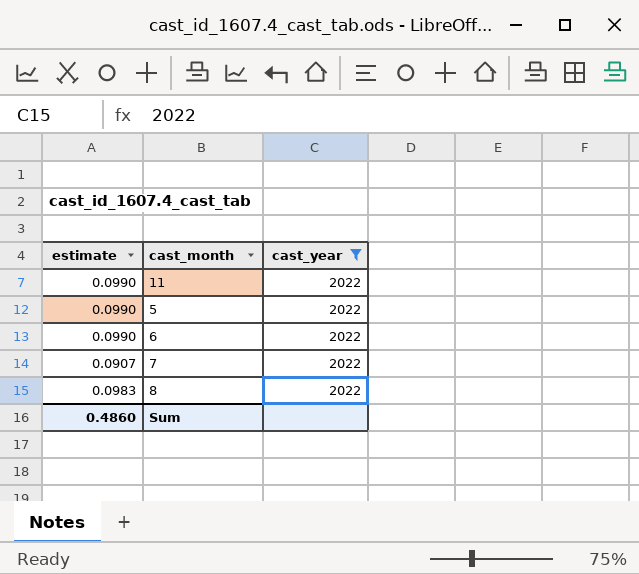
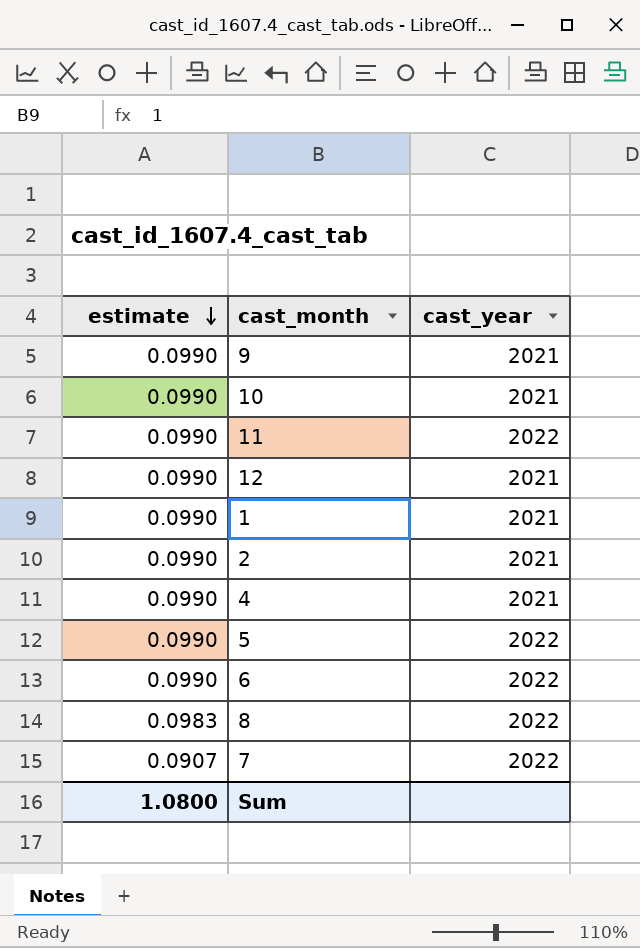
filter: cast_year = 2022 -> none
row order: none -> estimate descending
Sum | estimate: 0.4860 -> 1.0800

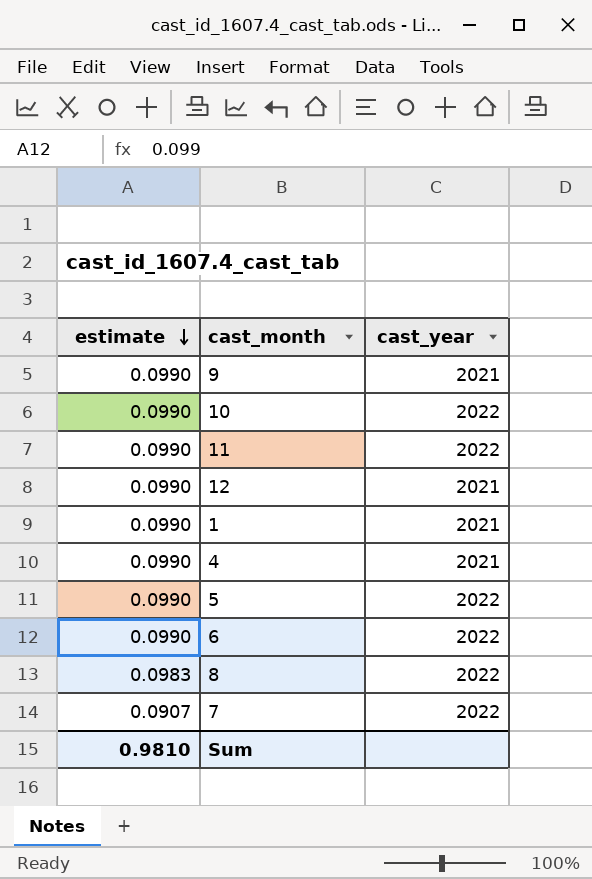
row 2: 0.0990 | 2021 -> none
10 | cast_year: 2021 -> 2022
Sum | estimate: 1.0800 -> 0.9810

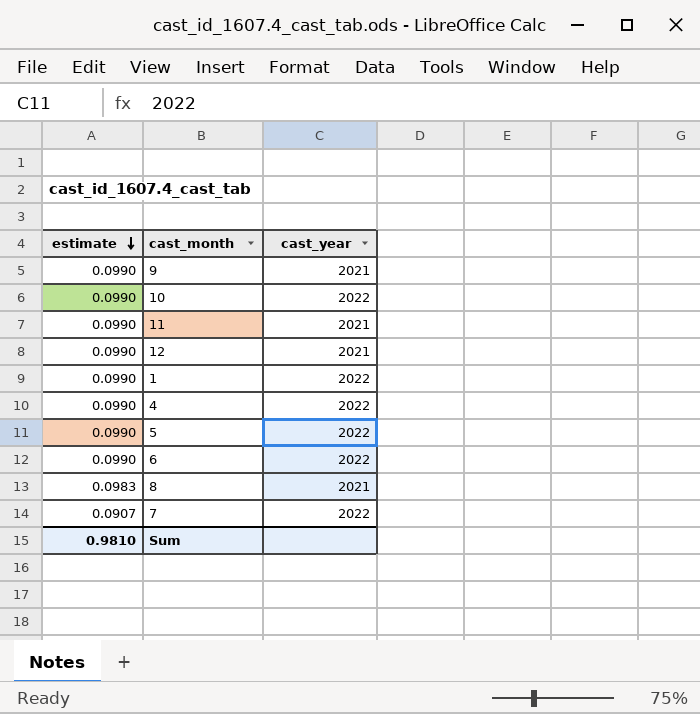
11 | cast_year: 2022 -> 2021
1 | cast_year: 2021 -> 2022
4 | cast_year: 2021 -> 2022
8 | cast_year: 2022 -> 2021

